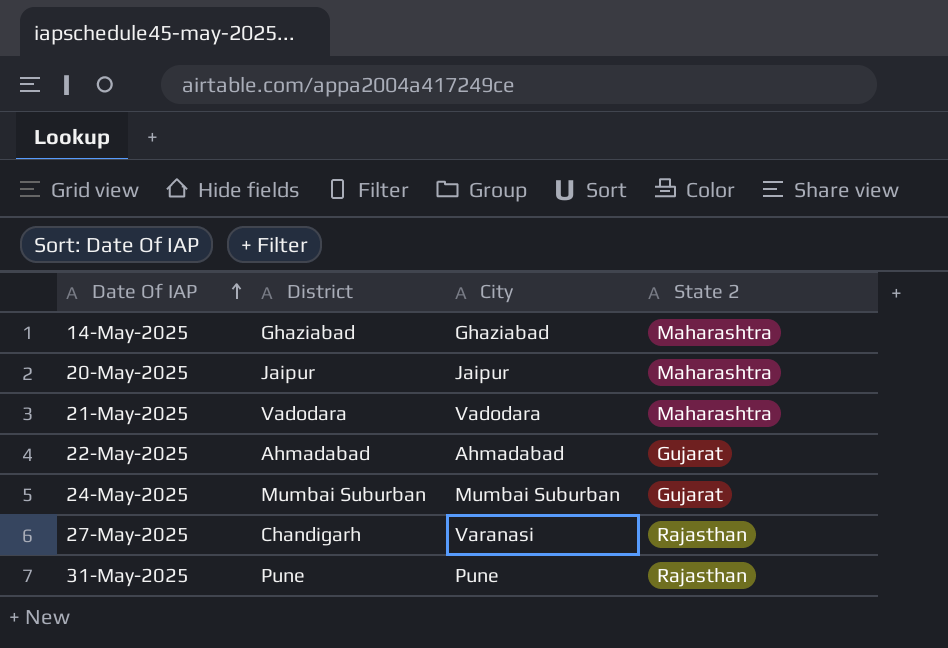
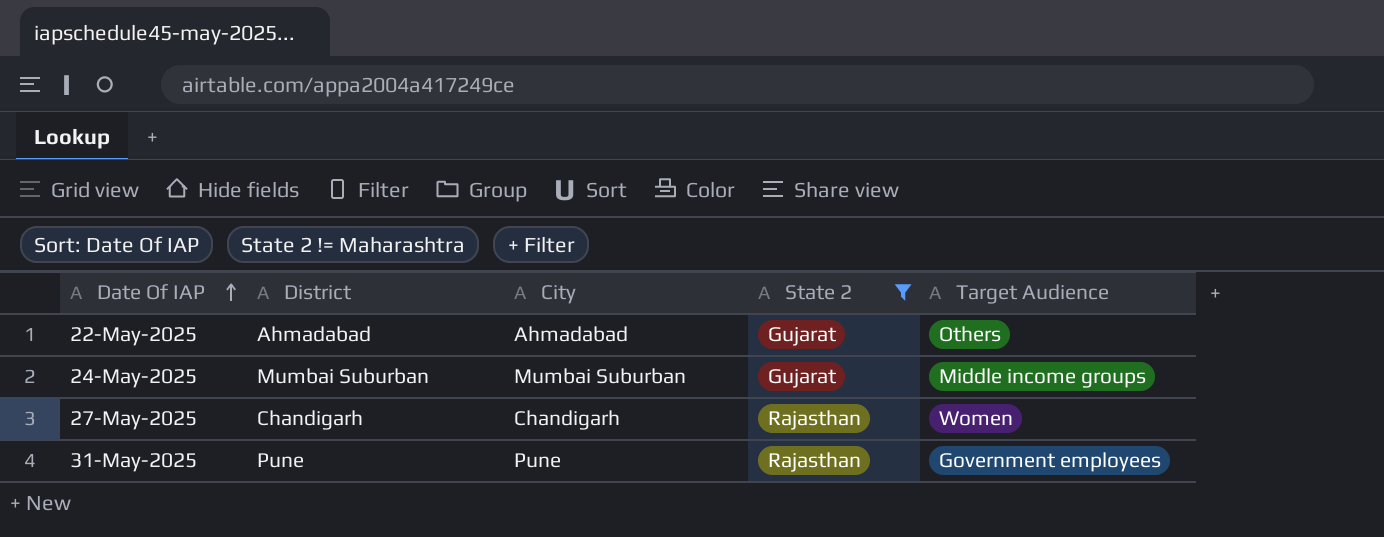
filter: none -> State 2 != Maharashtra
column Target Audience | position: none -> 5
27-May-2025 | City: Varanasi -> Chandigarh

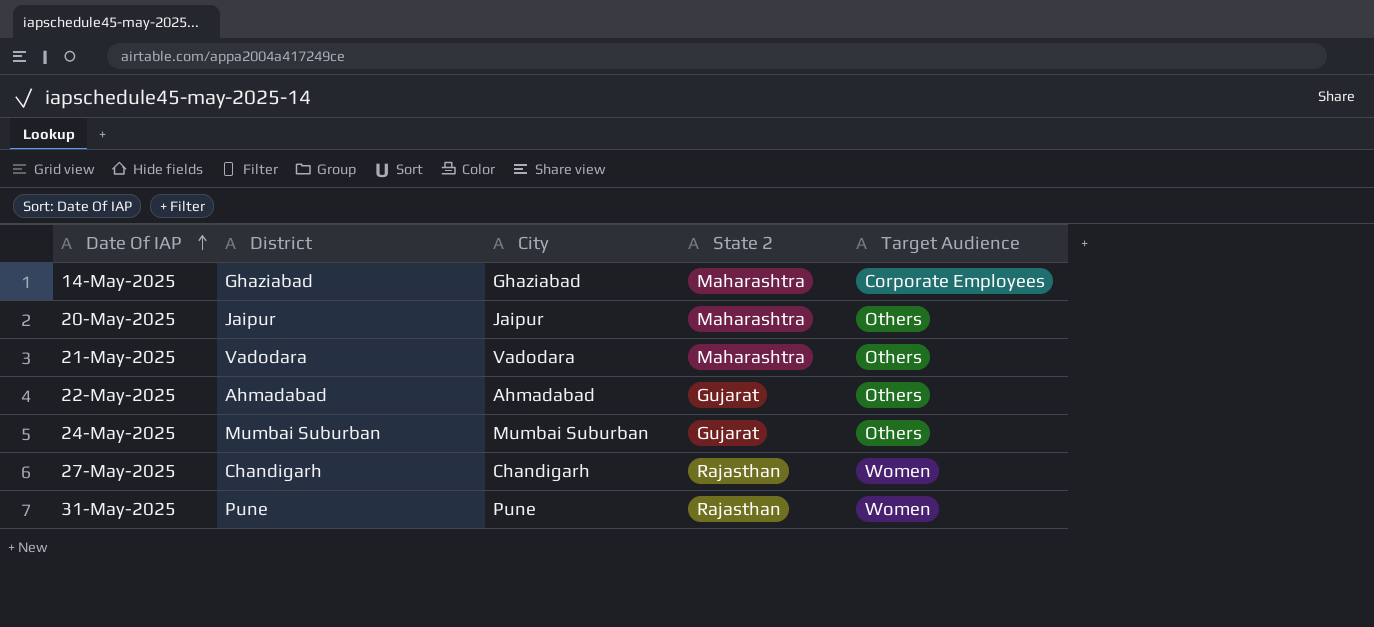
filter: State 2 != Maharashtra -> none
24-May-2025 | Target Audience: Middle income groups -> Others
31-May-2025 | Target Audience: Government employees -> Women

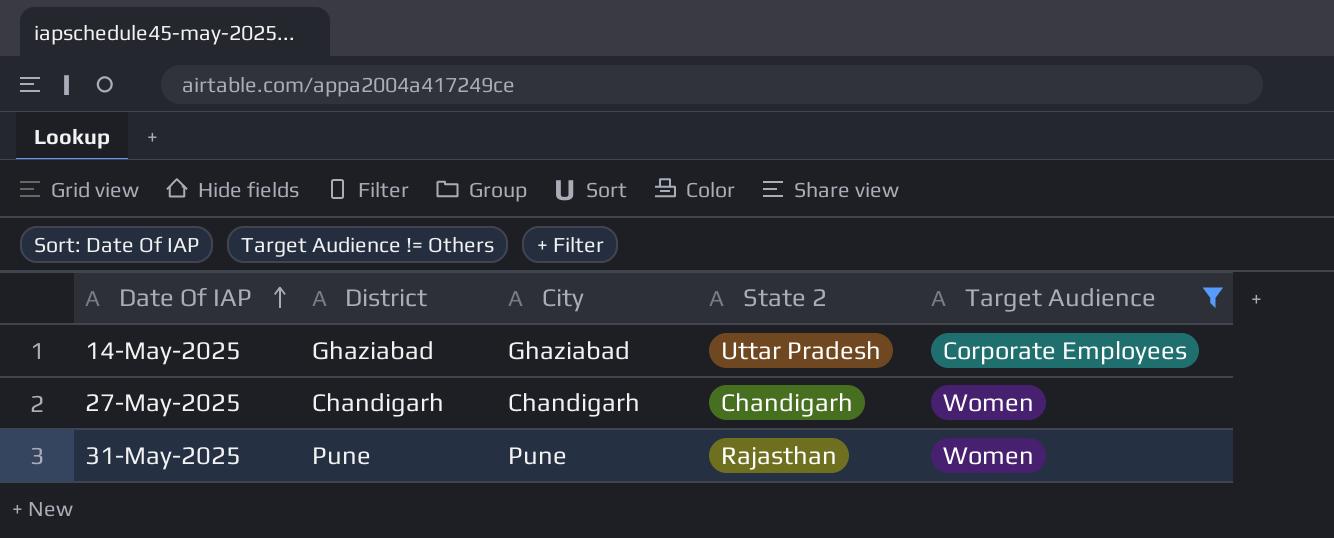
filter: none -> Target Audience != Others
14-May-2025 | State 2: Maharashtra -> Uttar Pradesh
27-May-2025 | State 2: Rajasthan -> Chandigarh

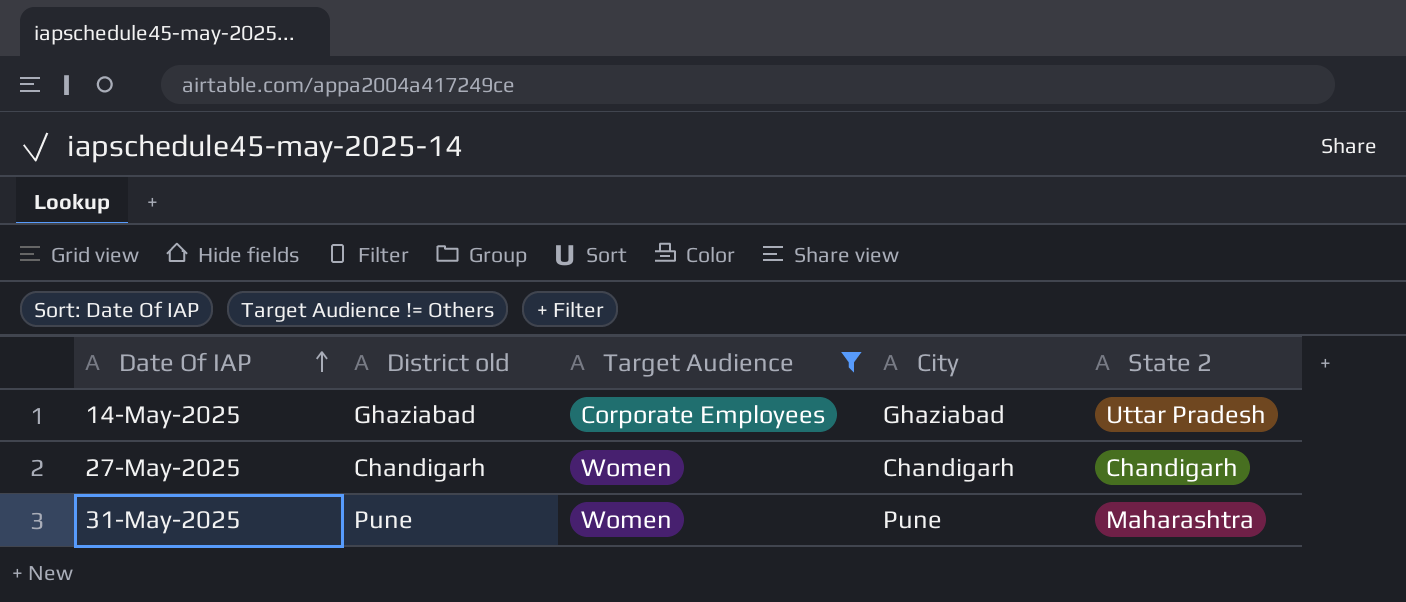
column name: District -> District old
column Target Audience | position: 5 -> 3
31-May-2025 | State 2: Rajasthan -> Maharashtra

